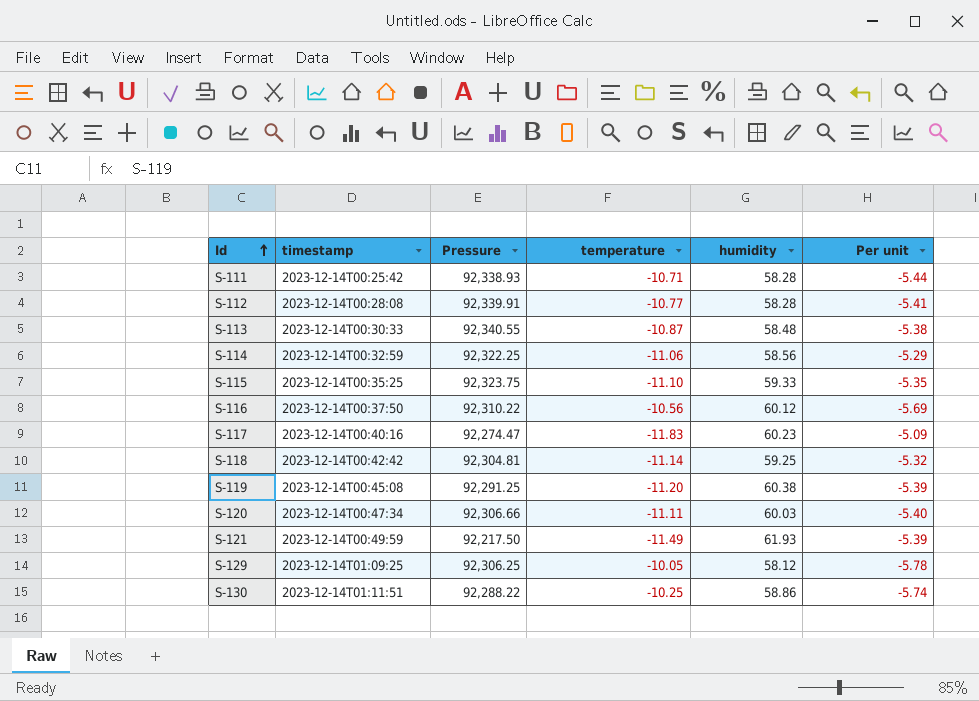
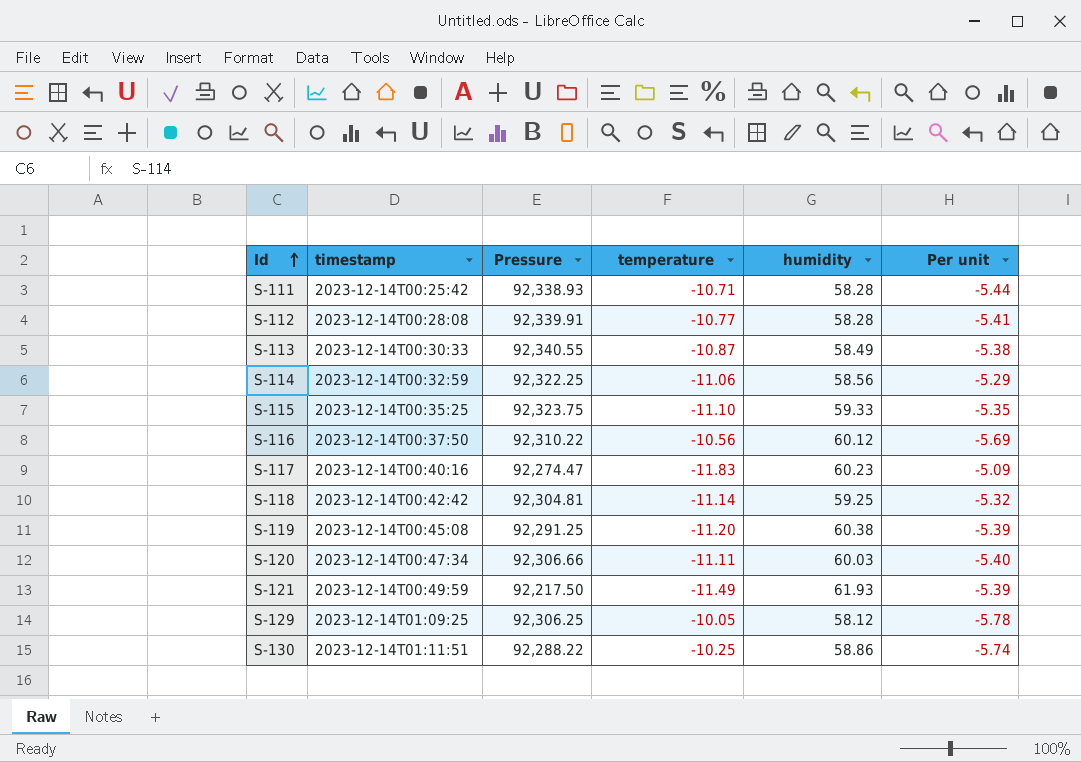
S-113 | humidity: 58.48 -> 58.49

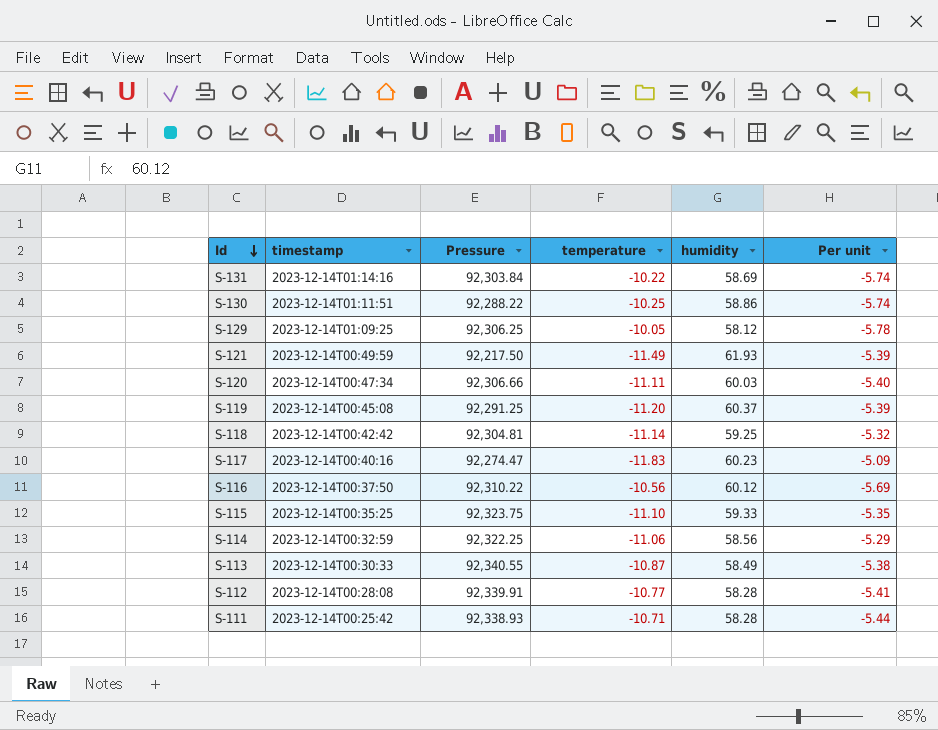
row order: Id ascending -> Id descending
row S-131: none -> 2023-12-14T01:14:16 | 92,303.84 | -10.22 | 58.69 | -5.74
S-119 | humidity: 60.38 -> 60.37

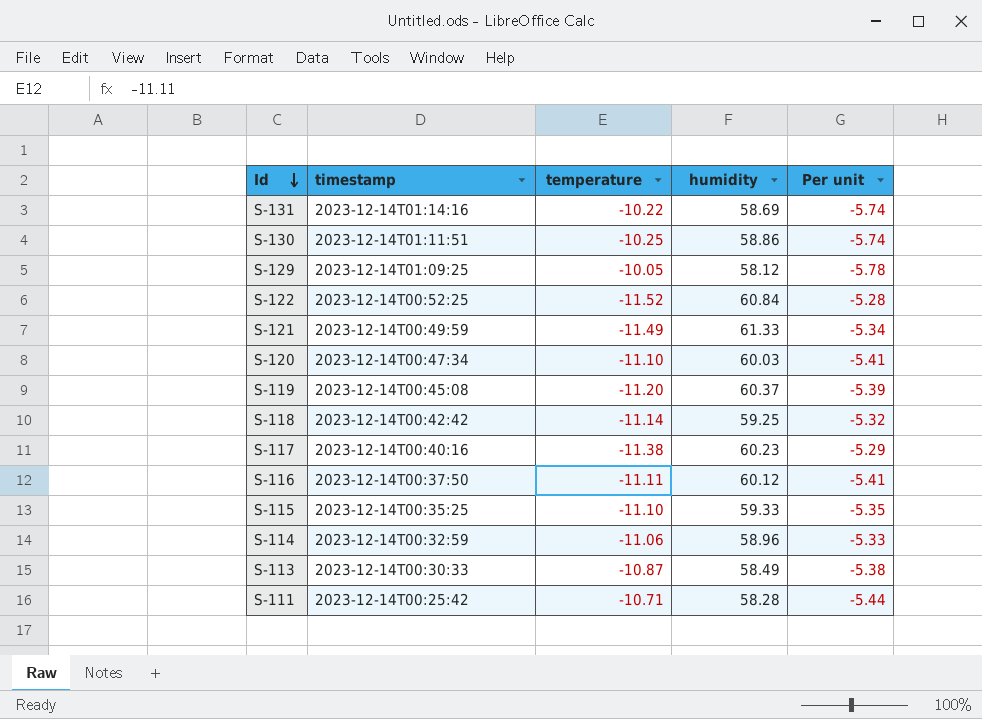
column Pressure | position: 3 -> none
row S-112: 2023-12-14T00:28:08 | 92,339.91 | -10.77 | 58.28 | -5.41 -> none
row S-122: none -> 2023-12-14T00:52:25 | -11.52 | 60.84 | -5.28
S-121 | humidity: 61.93 -> 61.33
S-121 | Per unit: -5.39 -> -5.34
S-120 | temperature: -11.11 -> -11.10
S-120 | Per unit: -5.40 -> -5.41
S-117 | temperature: -11.83 -> -11.38
S-117 | Per unit: -5.09 -> -5.29
S-116 | temperature: -10.56 -> -11.11
S-116 | Per unit: -5.69 -> -5.41
S-114 | humidity: 58.56 -> 58.96
S-114 | Per unit: -5.29 -> -5.33

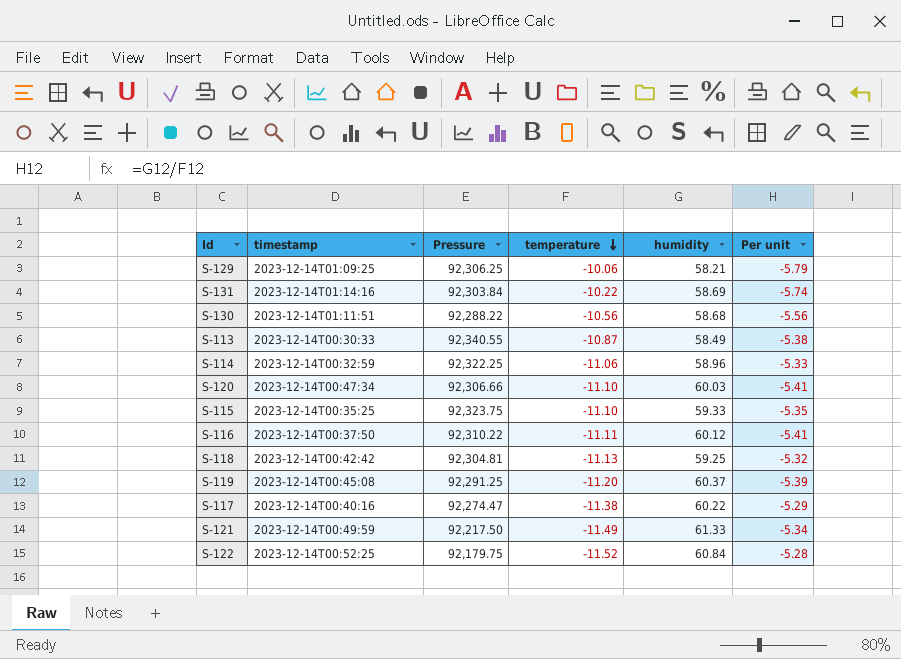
row order: Id descending -> temperature descending
column Pressure | position: none -> 3
row S-111: 2023-12-14T00:25:42 | -10.71 | 58.28 | -5.44 -> none
S-129 | temperature: -10.05 -> -10.06
S-129 | humidity: 58.12 -> 58.21
S-129 | Per unit: -5.78 -> -5.79
S-130 | temperature: -10.25 -> -10.56
S-130 | humidity: 58.86 -> 58.68
S-130 | Per unit: -5.74 -> -5.56
S-118 | temperature: -11.14 -> -11.13
S-117 | humidity: 60.23 -> 60.22

